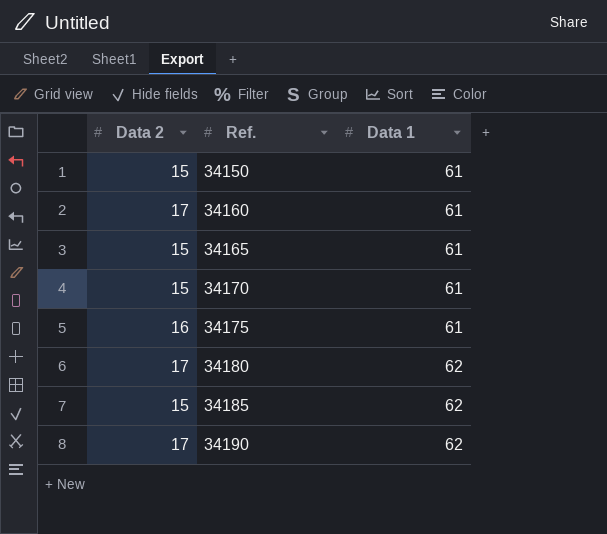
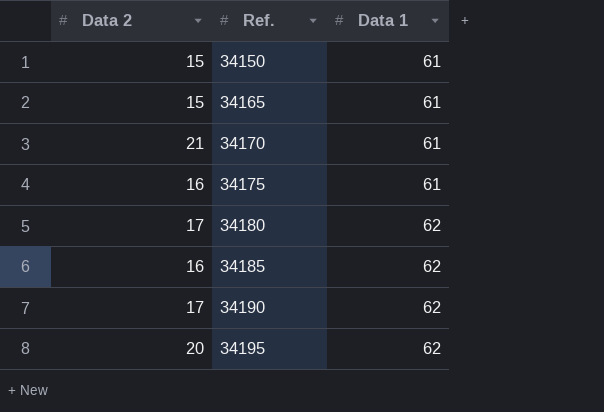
row 34160: 17 | 61 -> none
34170 | Data 2: 15 -> 21
34185 | Data 2: 15 -> 16
row 34195: none -> 20 | 62

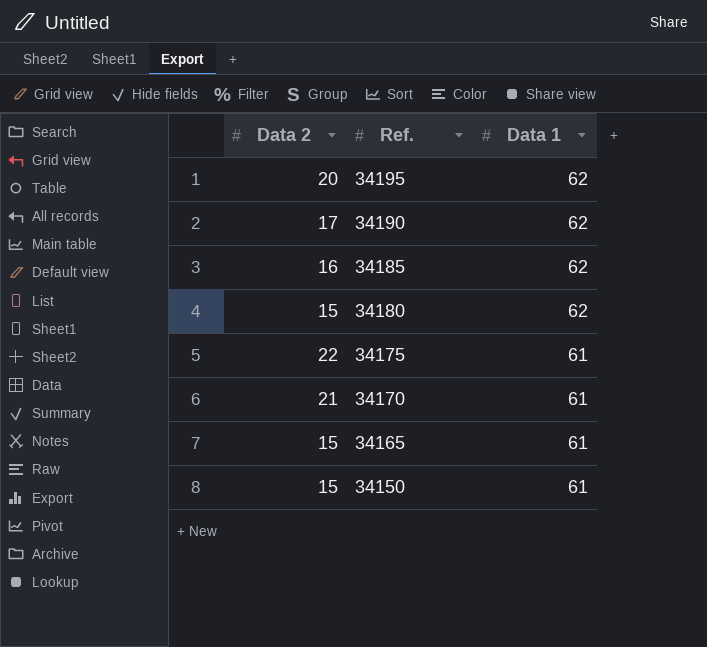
row order: Ref. ascending -> Ref. descending
34180 | Data 2: 17 -> 15
34175 | Data 2: 16 -> 22

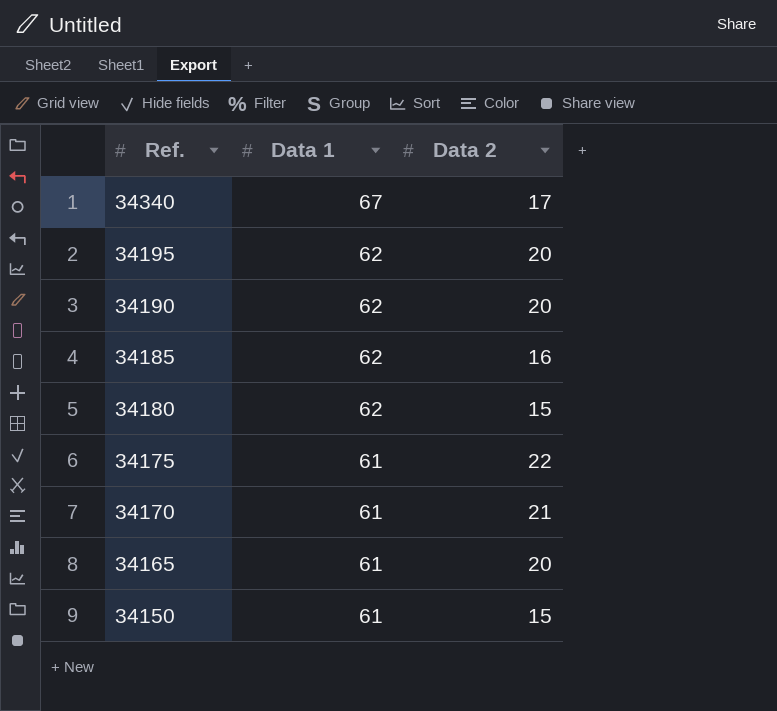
column Data 2 | position: 1 -> 3
row 34340: none -> 67 | 17
34190 | Data 2: 17 -> 20
34165 | Data 2: 15 -> 20

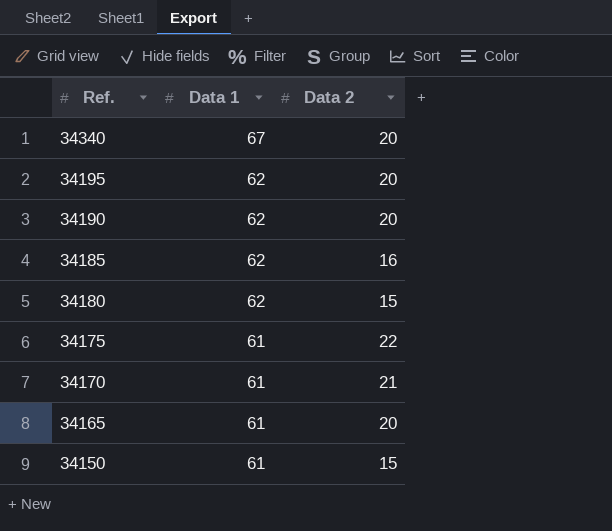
34340 | Data 2: 17 -> 20

